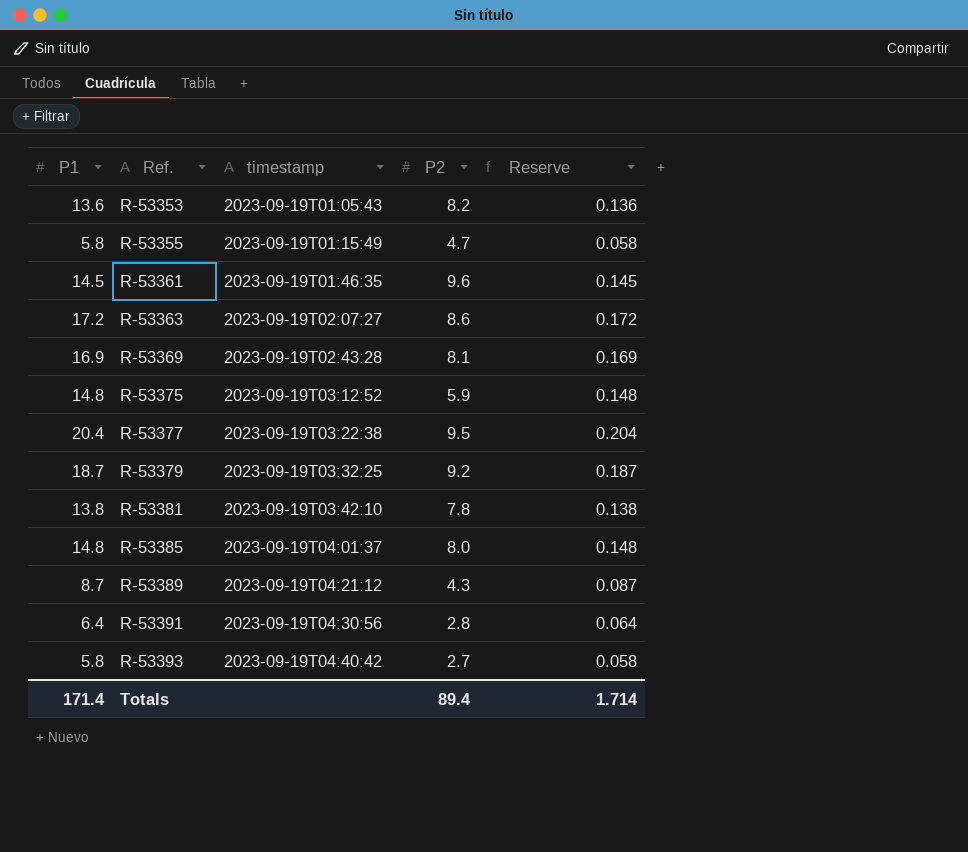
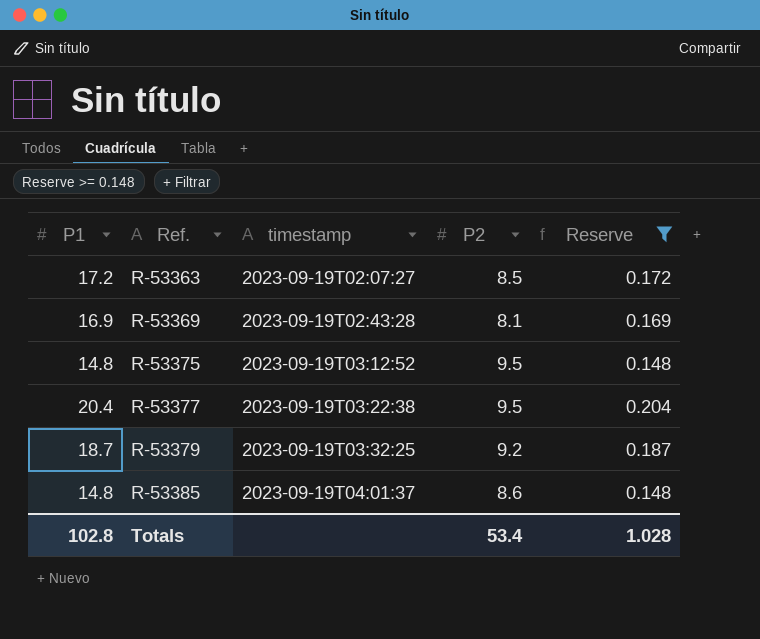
filter: none -> Reserve >= 0.148
R-53363 | P2: 8.6 -> 8.5
R-53375 | P2: 5.9 -> 9.5
R-53385 | P2: 8.0 -> 8.6
Totals | P1: 171.4 -> 102.8
Totals | P2: 89.4 -> 53.4
Totals | Reserve: 1.714 -> 1.028

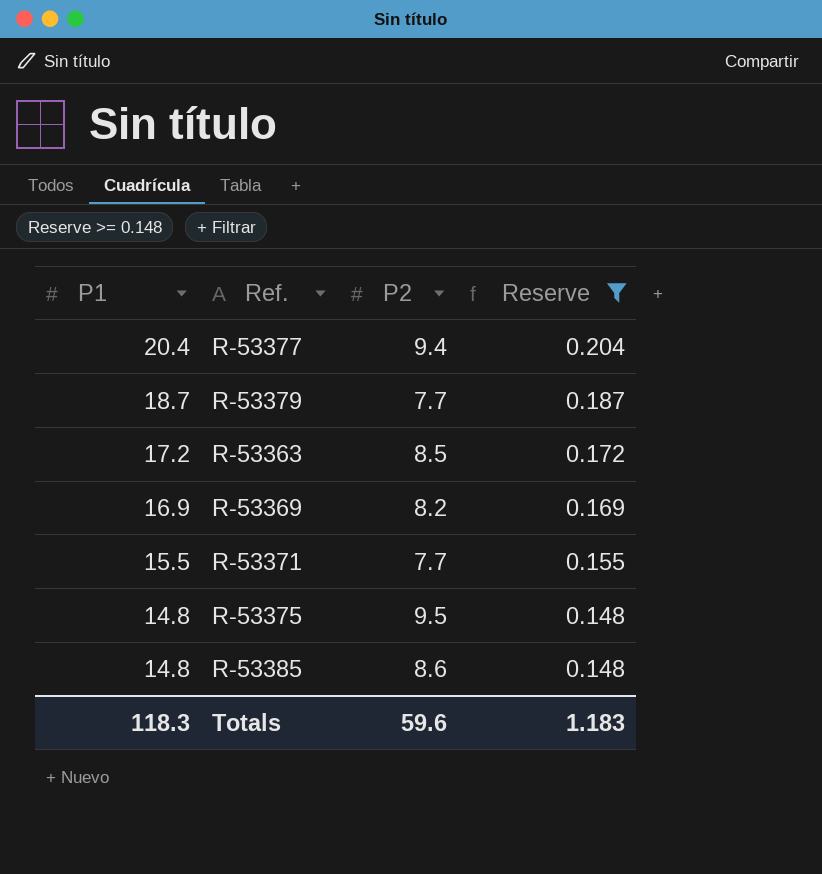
row order: Ref. ascending -> P1 descending
column timestamp | position: 3 -> none
R-53377 | P2: 9.5 -> 9.4
R-53379 | P2: 9.2 -> 7.7
R-53369 | P2: 8.1 -> 8.2
row R-53371: none -> 15.5 | 7.7 | 0.155
Totals | P1: 102.8 -> 118.3
Totals | P2: 53.4 -> 59.6
Totals | Reserve: 1.028 -> 1.183

